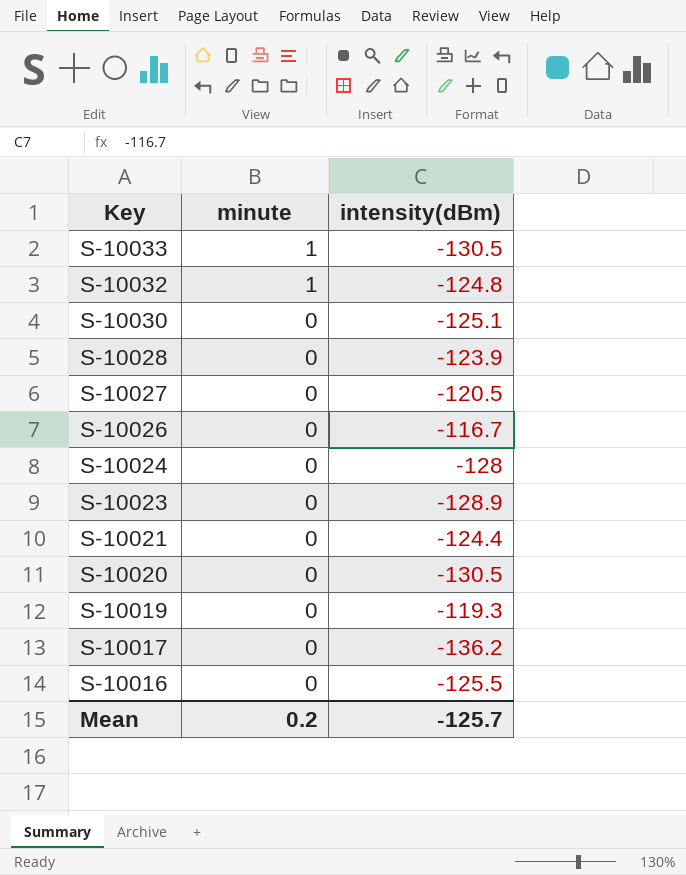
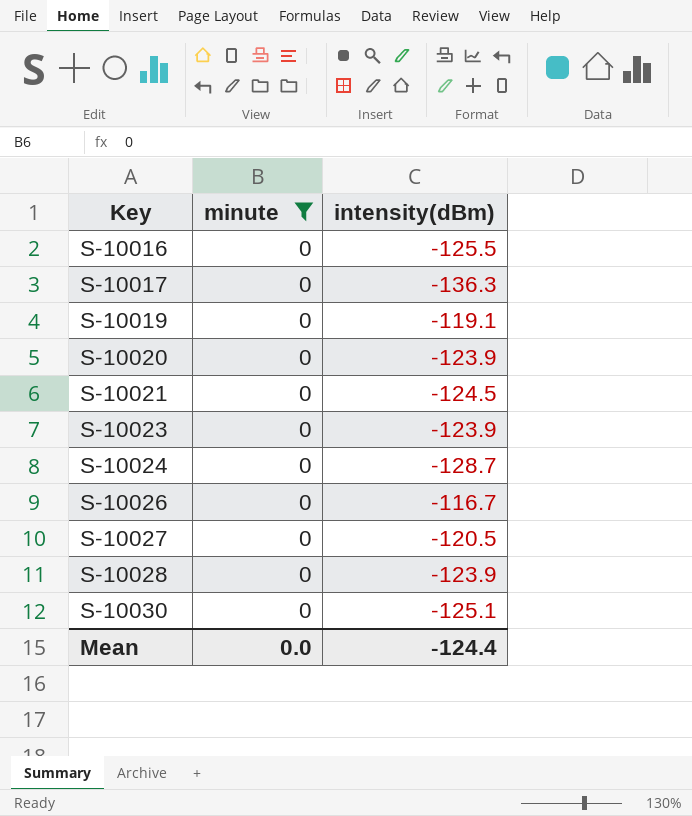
filter: none -> minute = 0
row order: Key descending -> Key ascending
S-10017 | intensity(dBm): -136.2 -> -136.3
S-10019 | intensity(dBm): -119.3 -> -119.1
S-10020 | intensity(dBm): -130.5 -> -123.9
S-10021 | intensity(dBm): -124.4 -> -124.5
S-10023 | intensity(dBm): -128.9 -> -123.9
S-10024 | intensity(dBm): -128 -> -128.7
Mean | minute: 0.2 -> 0.0
Mean | intensity(dBm): -125.7 -> -124.4

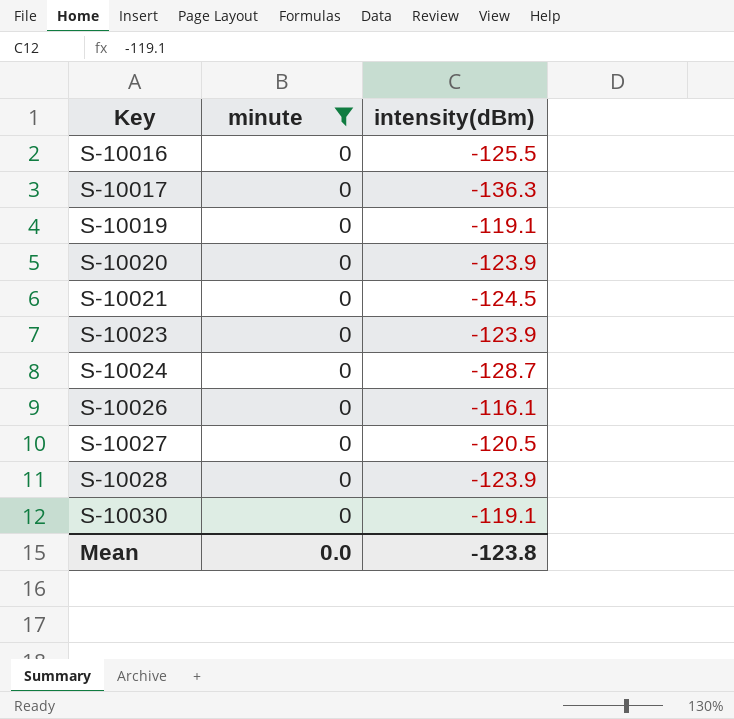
S-10026 | intensity(dBm): -116.7 -> -116.1
S-10030 | intensity(dBm): -125.1 -> -119.1
Mean | intensity(dBm): -124.4 -> -123.8

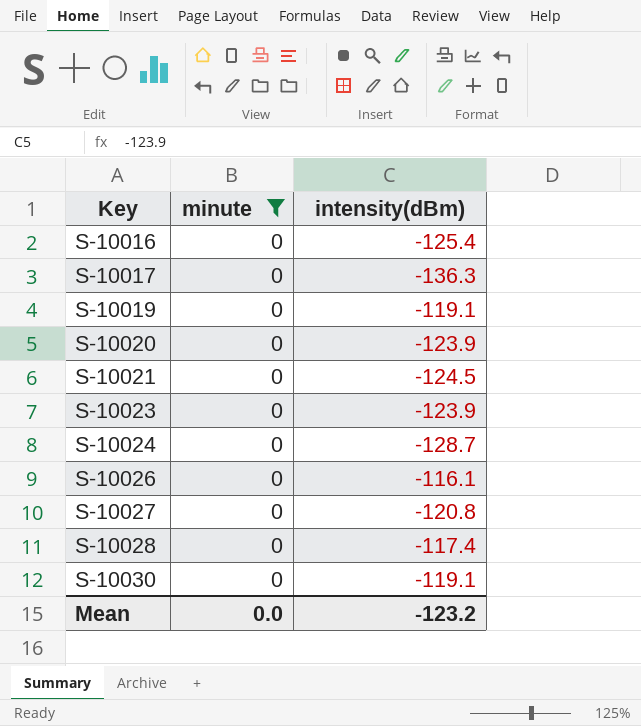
S-10016 | intensity(dBm): -125.5 -> -125.4
S-10027 | intensity(dBm): -120.5 -> -120.8
S-10028 | intensity(dBm): -123.9 -> -117.4
Mean | intensity(dBm): -123.8 -> -123.2

